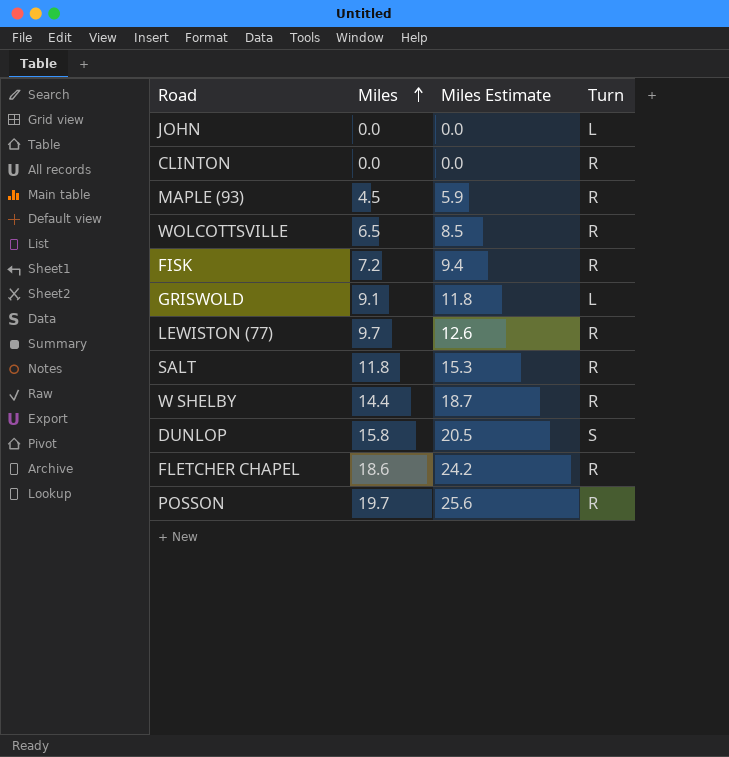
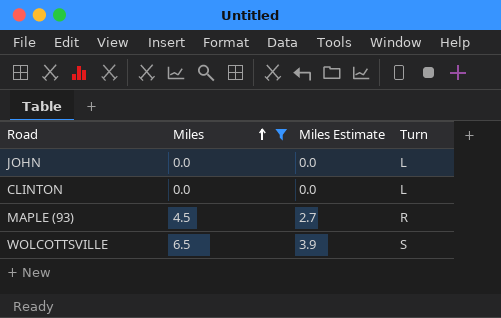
filter: none -> Miles <= 6.5
column Miles Estimate | formula: [Miles] * 1.3 -> [Miles] * 0.6
CLINTON | Turn: R -> L
WOLCOTTSVILLE | Turn: R -> S

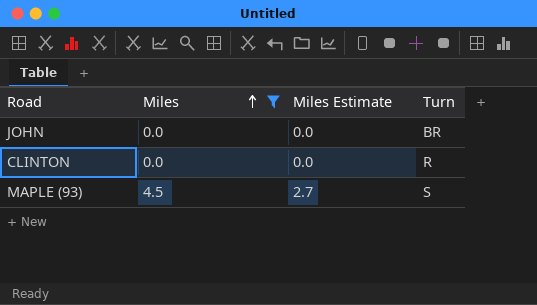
row WOLCOTTSVILLE: 6.5 | 3.9 | S -> none
JOHN | Turn: L -> BR
CLINTON | Turn: L -> R
MAPLE (93) | Turn: R -> S

